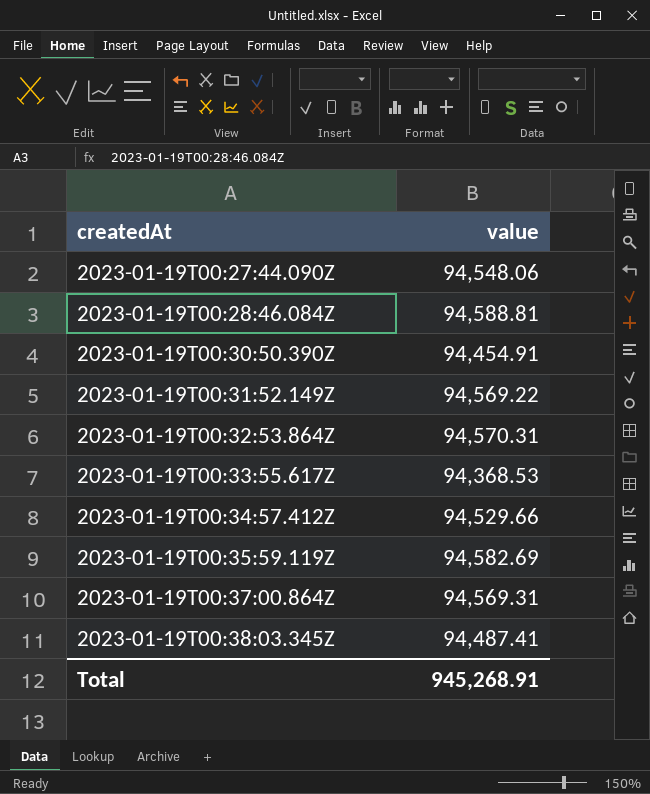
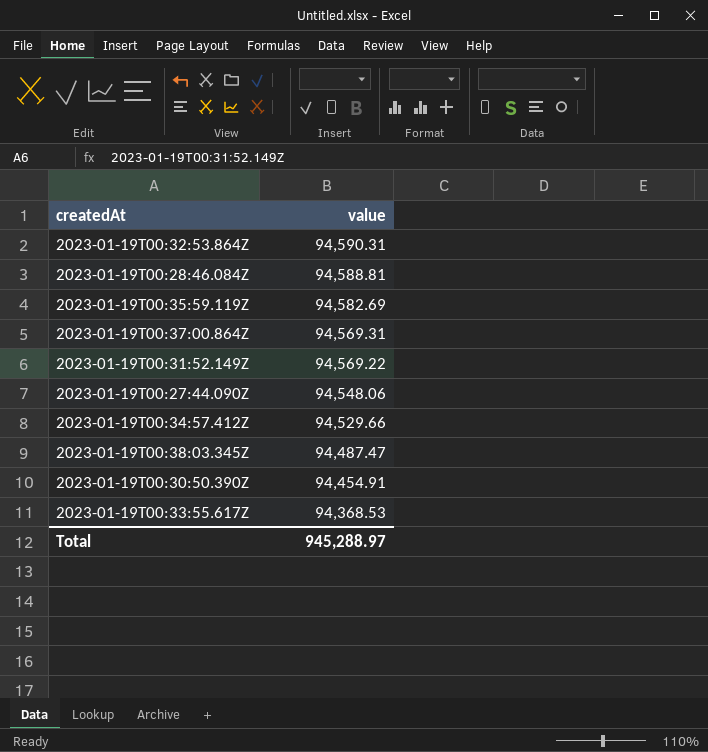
row order: createdAt ascending -> value descending
2023-01-19T00:32:53.864Z | value: 94,570.31 -> 94,590.31
2023-01-19T00:38:03.345Z | value: 94,487.41 -> 94,487.47
Total | value: 945,268.91 -> 945,288.97

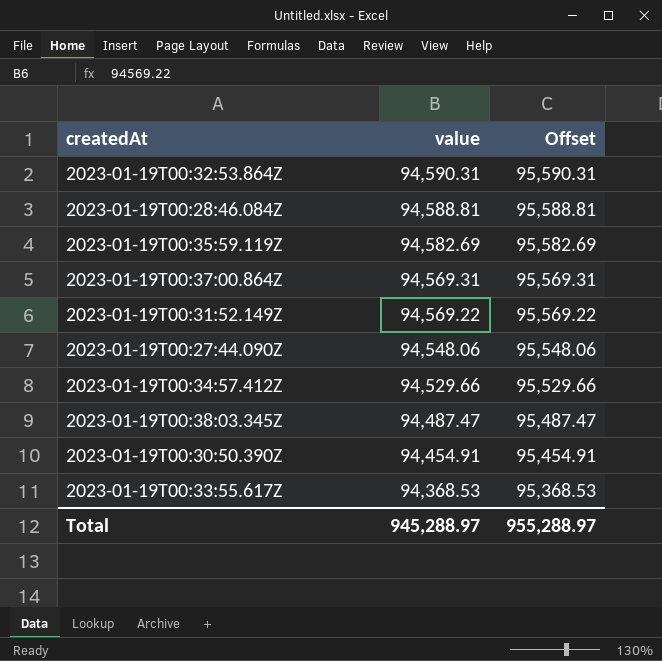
column Offset | formula: none -> [value] + 1000

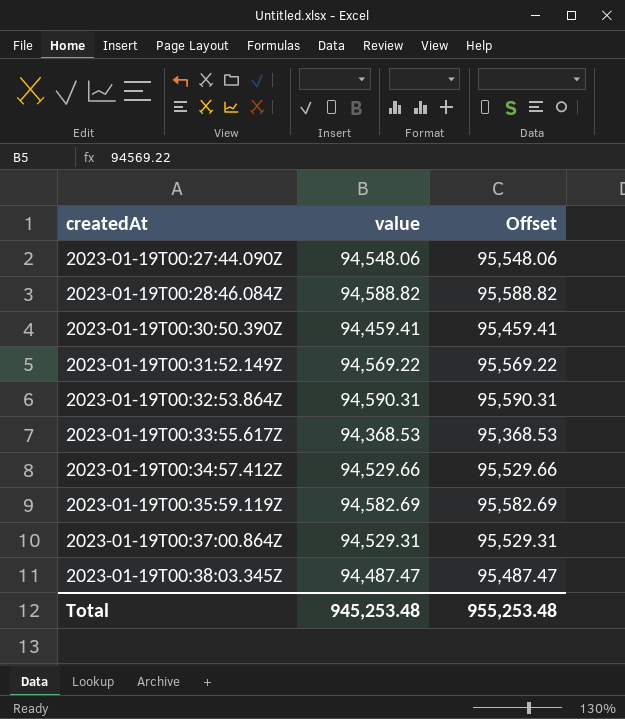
row order: value descending -> createdAt ascending
2023-01-19T00:28:46.084Z | value: 94,588.81 -> 94,588.82
2023-01-19T00:28:46.084Z | Offset: 95,588.81 -> 95,588.82
2023-01-19T00:30:50.390Z | value: 94,454.91 -> 94,459.41
2023-01-19T00:30:50.390Z | Offset: 95,454.91 -> 95,459.41
2023-01-19T00:37:00.864Z | value: 94,569.31 -> 94,529.31
2023-01-19T00:37:00.864Z | Offset: 95,569.31 -> 95,529.31
Total | value: 945,288.97 -> 945,253.48
Total | Offset: 955,288.97 -> 955,253.48

